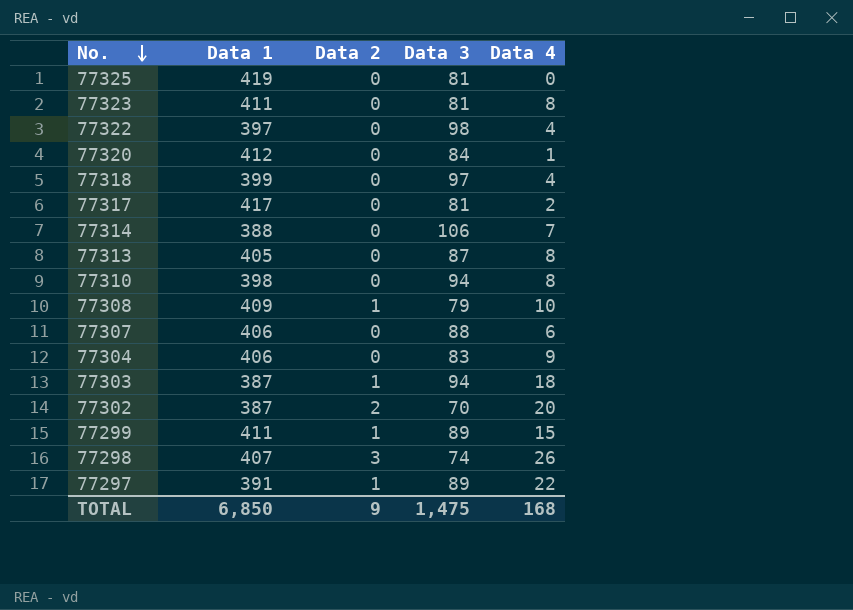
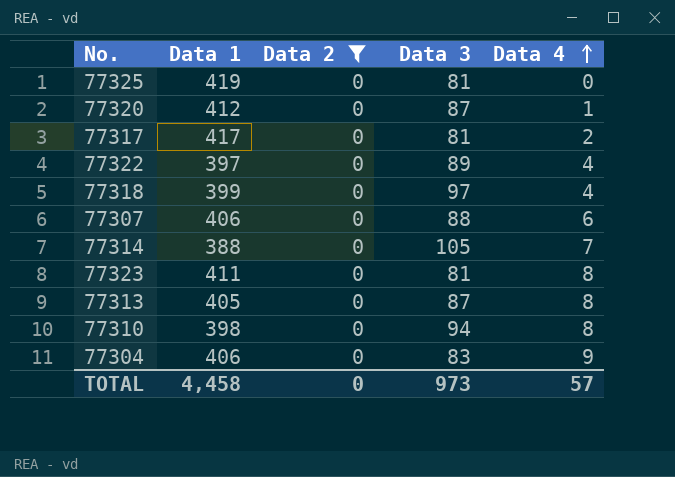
filter: none -> Data 2 = 0
row order: No. descending -> Data 4 ascending
77320 | Data 3: 84 -> 87
77322 | Data 3: 98 -> 89
77314 | Data 3: 106 -> 105
TOTAL | Data 1: 6,850 -> 4,458
TOTAL | Data 2: 9 -> 0
TOTAL | Data 3: 1,475 -> 973
TOTAL | Data 4: 168 -> 57

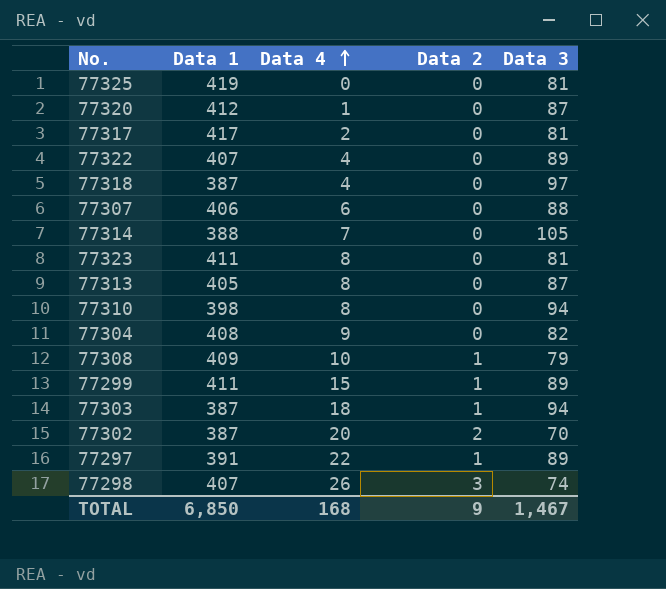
filter: Data 2 = 0 -> none
column Data 4 | position: 5 -> 3
77322 | Data 1: 397 -> 407
77318 | Data 1: 399 -> 387
77304 | Data 1: 406 -> 408
77304 | Data 3: 83 -> 82
TOTAL | Data 1: 4,458 -> 6,850
TOTAL | Data 4: 57 -> 168
TOTAL | Data 2: 0 -> 9
TOTAL | Data 3: 973 -> 1,467

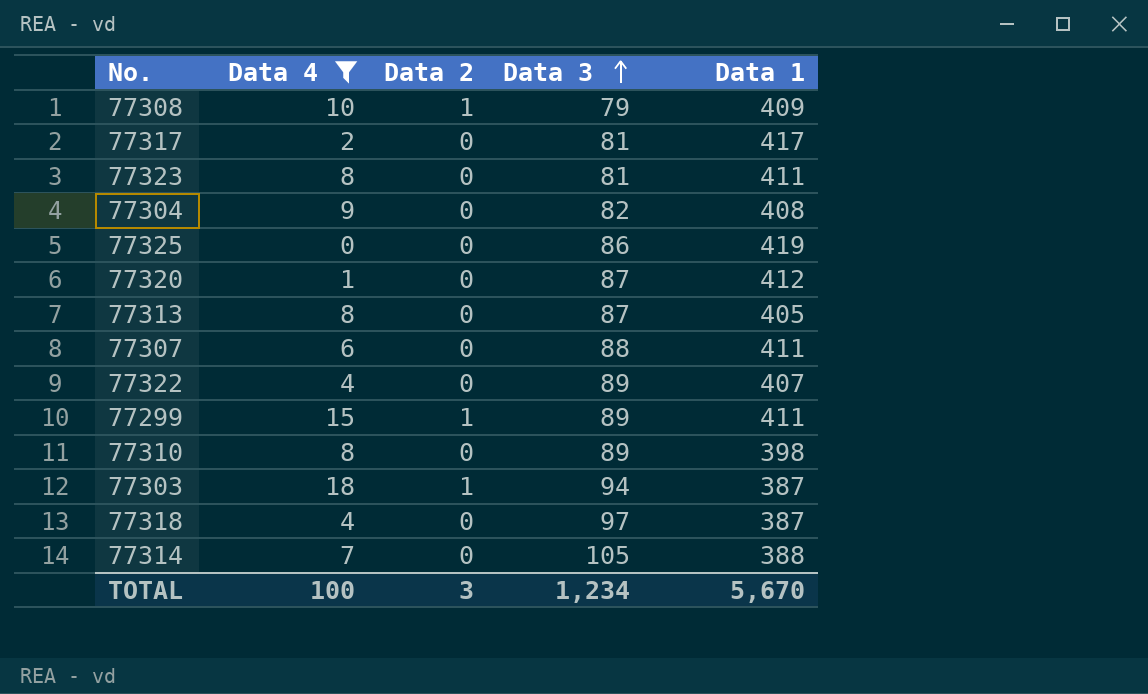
filter: none -> Data 4 <= 18
row order: Data 4 ascending -> Data 3 ascending
column Data 1 | position: 2 -> 5
77325 | Data 3: 81 -> 86
77307 | Data 1: 406 -> 411
77310 | Data 3: 94 -> 89
TOTAL | Data 4: 168 -> 100
TOTAL | Data 2: 9 -> 3
TOTAL | Data 3: 1,467 -> 1,234
TOTAL | Data 1: 6,850 -> 5,670

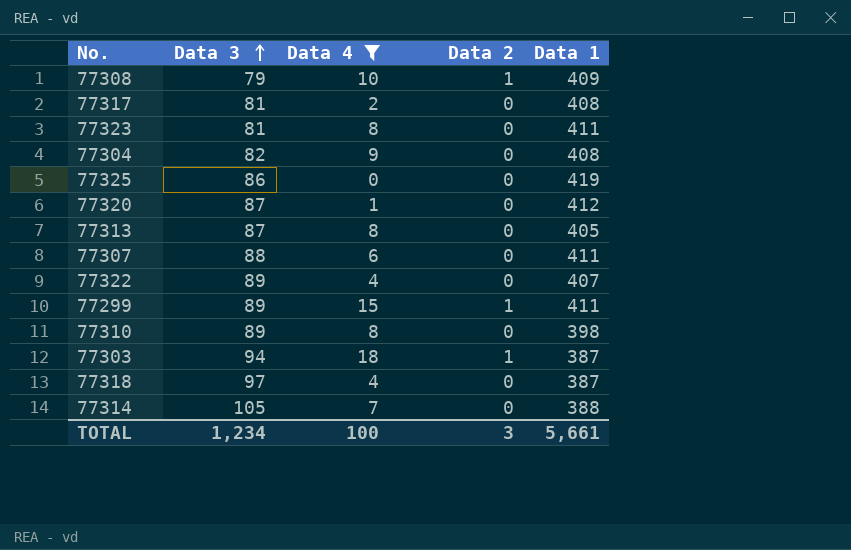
column Data 3 | position: 4 -> 2
77317 | Data 1: 417 -> 408
TOTAL | Data 1: 5,670 -> 5,661

